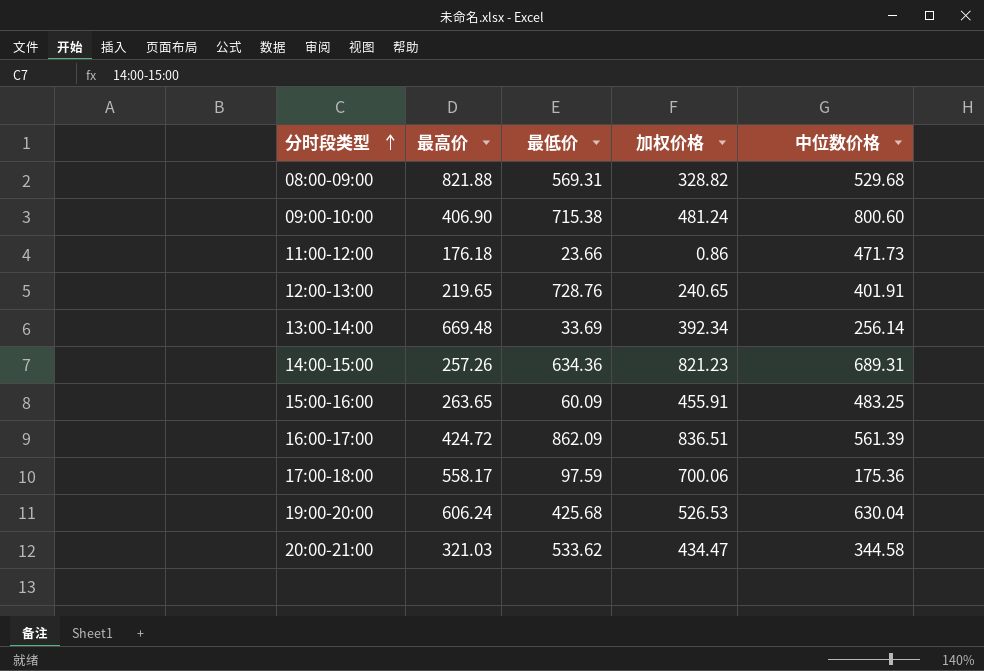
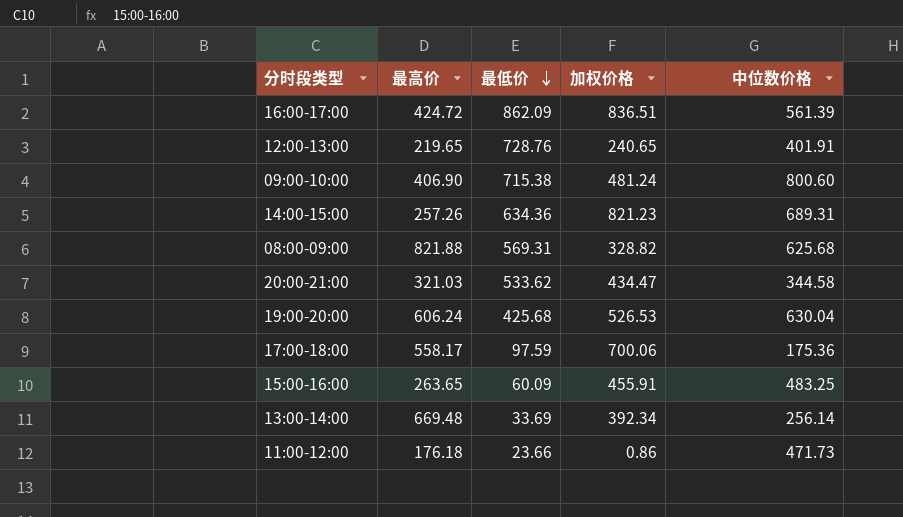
row order: 分时段类型 ascending -> 最低价 descending
08:00-09:00 | 中位数价格: 529.68 -> 625.68

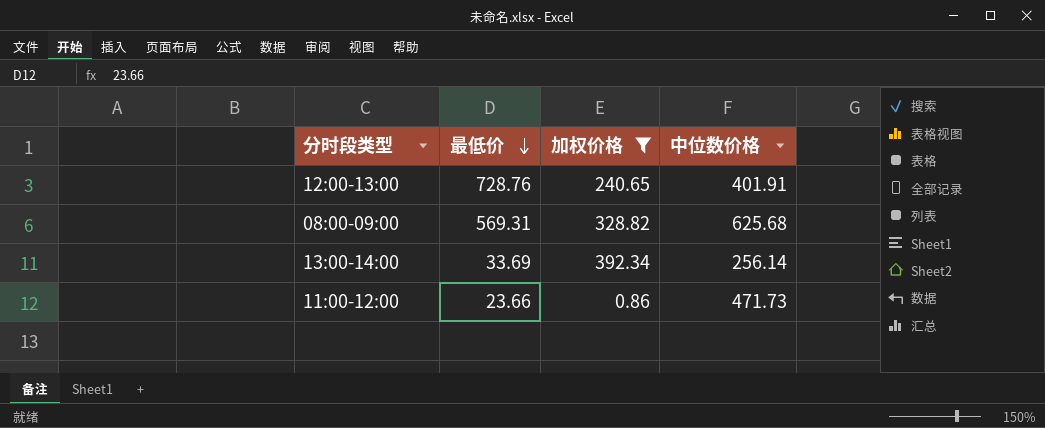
filter: none -> 加权价格 <= 392.34
column 最高价 | position: 2 -> none

